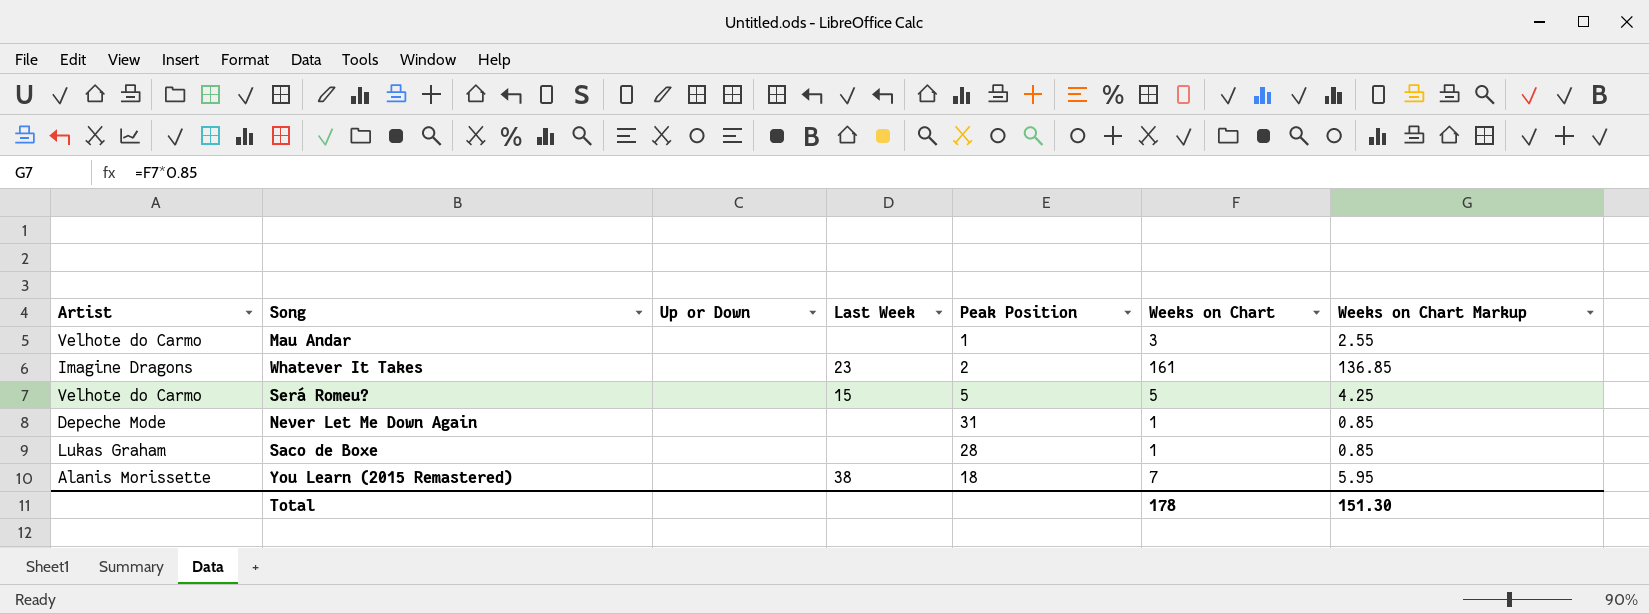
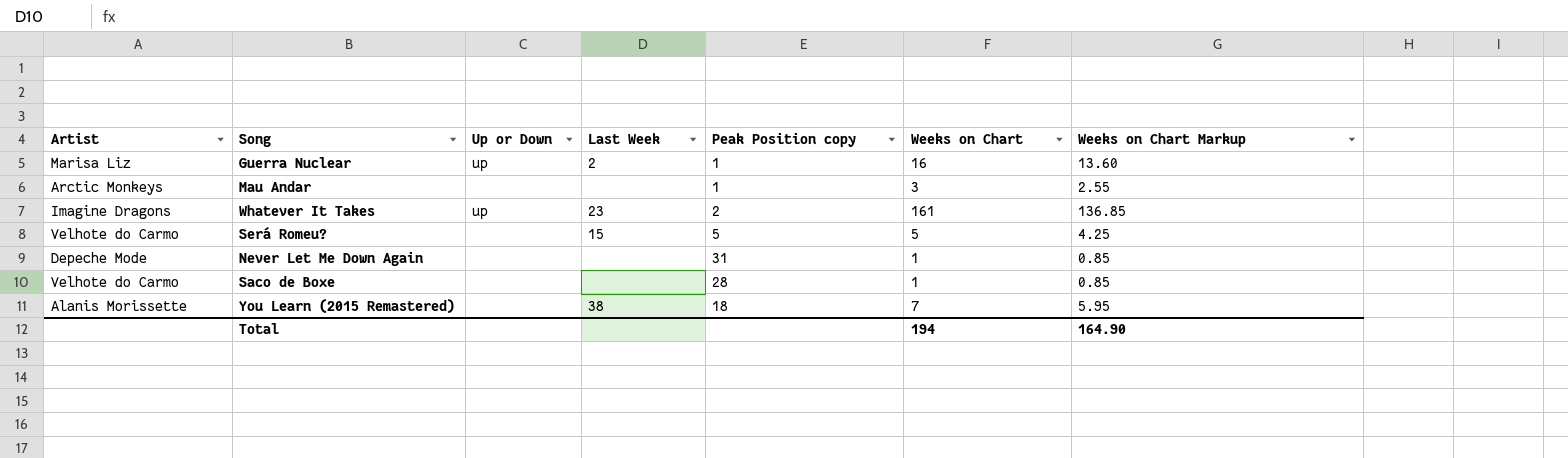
column name: Peak Position -> Peak Position copy
row Guerra Nuclear: none -> Marisa Liz | up | 2 | 1 | 16 | 13.60
Mau Andar | Artist: Velhote do Carmo -> Arctic Monkeys
Whatever It Takes | Up or Down: none -> up
Saco de Boxe | Artist: Lukas Graham -> Velhote do Carmo
Total | Weeks on Chart: 178 -> 194
Total | Weeks on Chart Markup: 151.30 -> 164.90

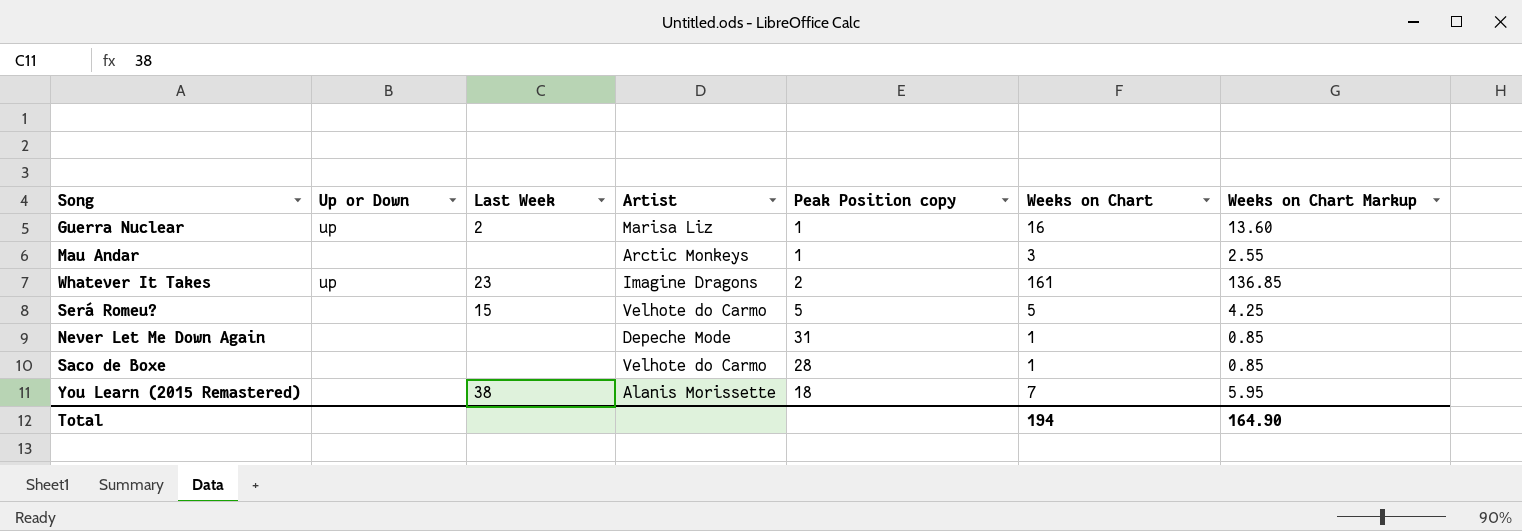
column Artist | position: 1 -> 4

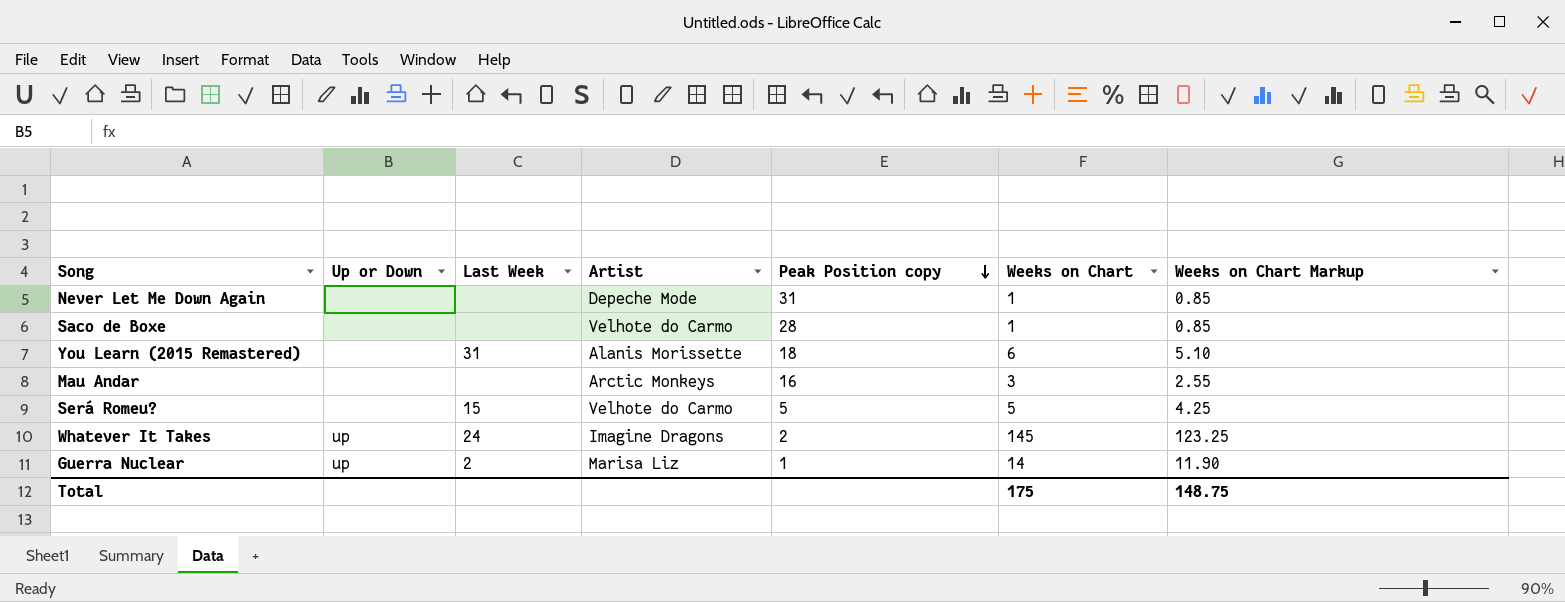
row order: none -> Peak Position copy descending
You Learn (2015 Remastered) | Last Week: 38 -> 31
You Learn (2015 Remastered) | Weeks on Chart: 7 -> 6
You Learn (2015 Remastered) | Weeks on Chart Markup: 5.95 -> 5.10
Mau Andar | Peak Position copy: 1 -> 16
Whatever It Takes | Last Week: 23 -> 24
Whatever It Takes | Weeks on Chart: 161 -> 145
Whatever It Takes | Weeks on Chart Markup: 136.85 -> 123.25
Guerra Nuclear | Weeks on Chart: 16 -> 14
Guerra Nuclear | Weeks on Chart Markup: 13.60 -> 11.90
Total | Weeks on Chart: 194 -> 175
Total | Weeks on Chart Markup: 164.90 -> 148.75

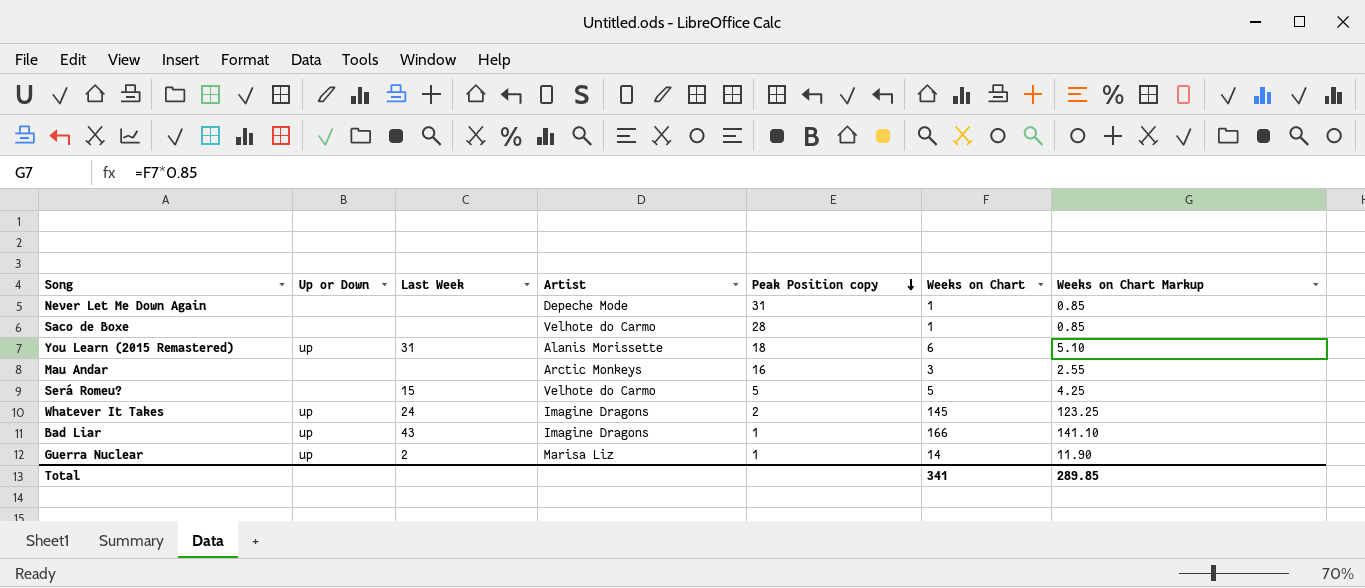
You Learn (2015 Remastered) | Up or Down: none -> up
row Bad Liar: none -> up | 43 | Imagine Dragons | 1 | 166 | 141.10
Total | Weeks on Chart: 175 -> 341
Total | Weeks on Chart Markup: 148.75 -> 289.85

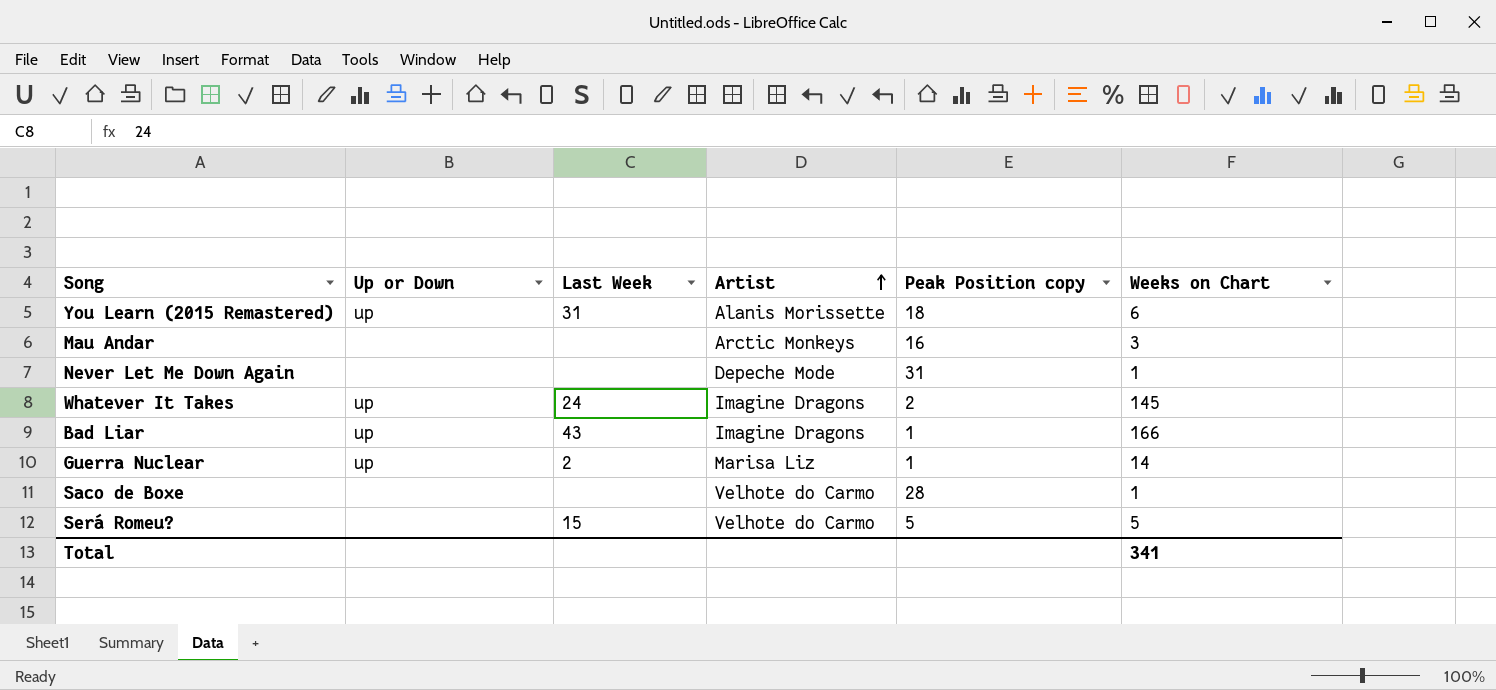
row order: Peak Position copy descending -> Artist ascending
column Weeks on Chart Markup | formula: [Weeks on Chart] * 0.85 -> none

